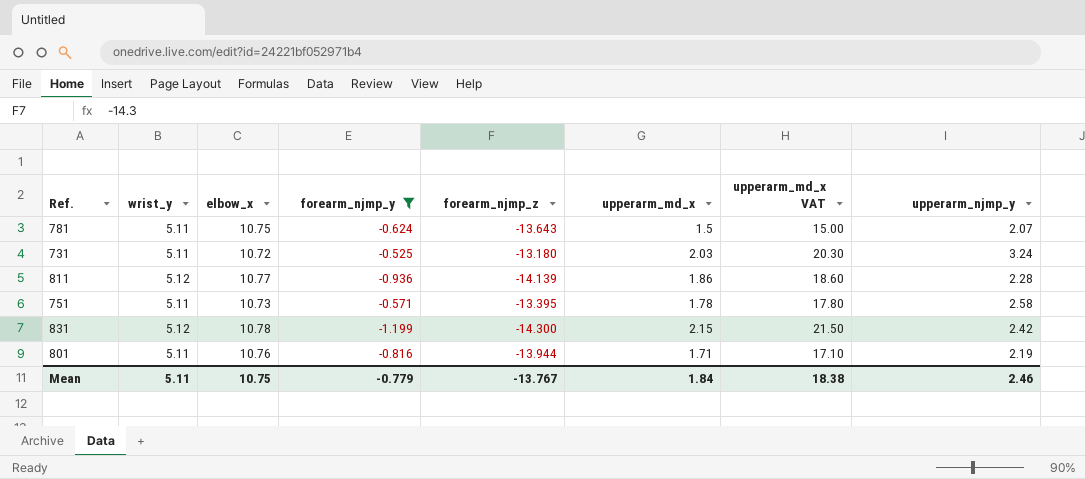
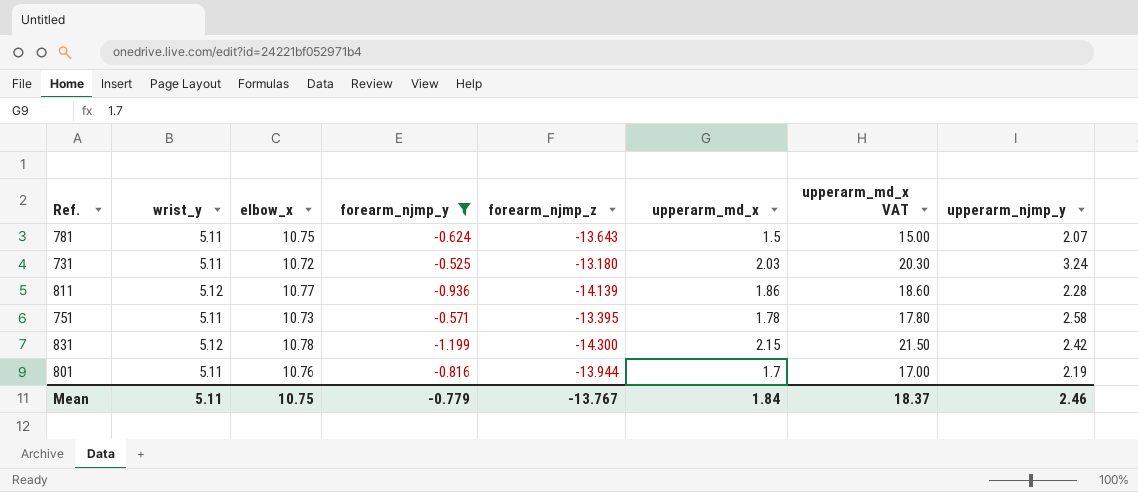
801 | upperarm_md_x: 1.71 -> 1.7
801 | upperarm_md_x VAT: 17.10 -> 17.00
Mean | upperarm_md_x VAT: 18.38 -> 18.37

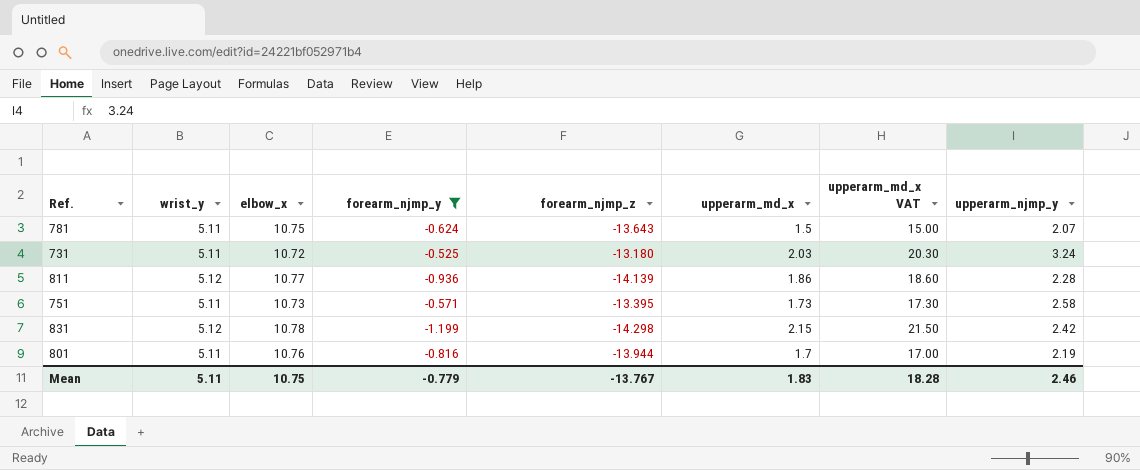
751 | upperarm_md_x: 1.78 -> 1.73
751 | upperarm_md_x VAT: 17.80 -> 17.30
831 | forearm_njmp_z: -14.300 -> -14.298
Mean | upperarm_md_x: 1.84 -> 1.83
Mean | upperarm_md_x VAT: 18.37 -> 18.28

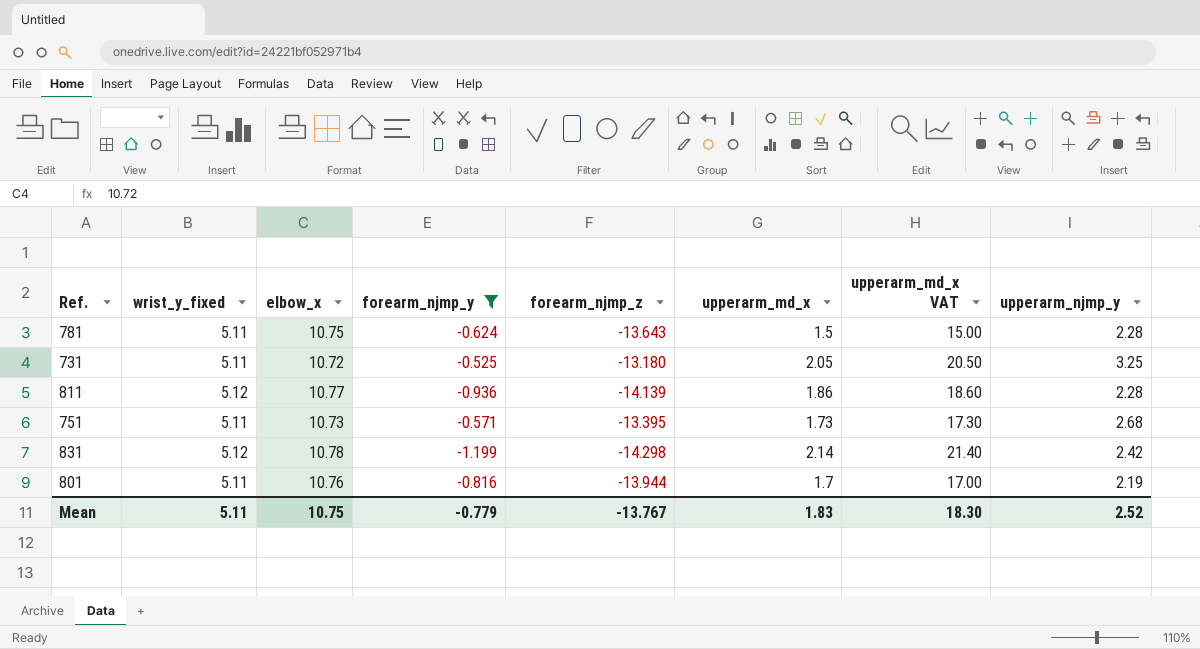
column name: wrist_y -> wrist_y_fixed
781 | upperarm_njmp_y: 2.07 -> 2.28
731 | upperarm_md_x: 2.03 -> 2.05
731 | upperarm_md_x VAT: 20.30 -> 20.50
731 | upperarm_njmp_y: 3.24 -> 3.25
751 | upperarm_njmp_y: 2.58 -> 2.68
831 | upperarm_md_x: 2.15 -> 2.14
831 | upperarm_md_x VAT: 21.50 -> 21.40
Mean | upperarm_md_x VAT: 18.28 -> 18.30
Mean | upperarm_njmp_y: 2.46 -> 2.52

